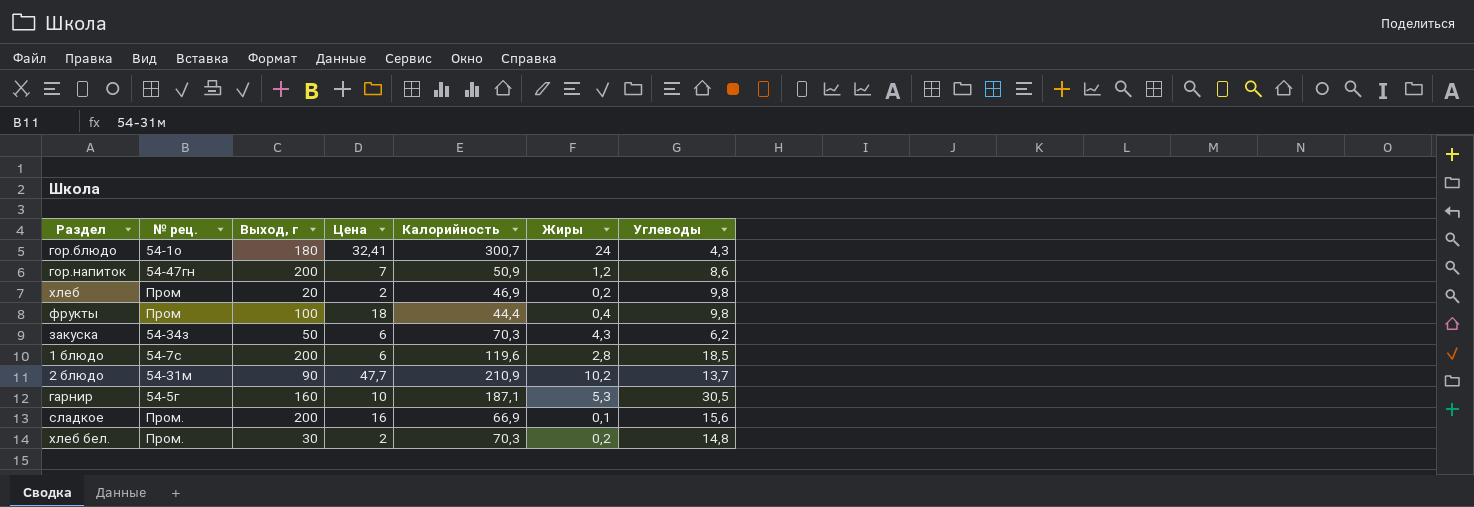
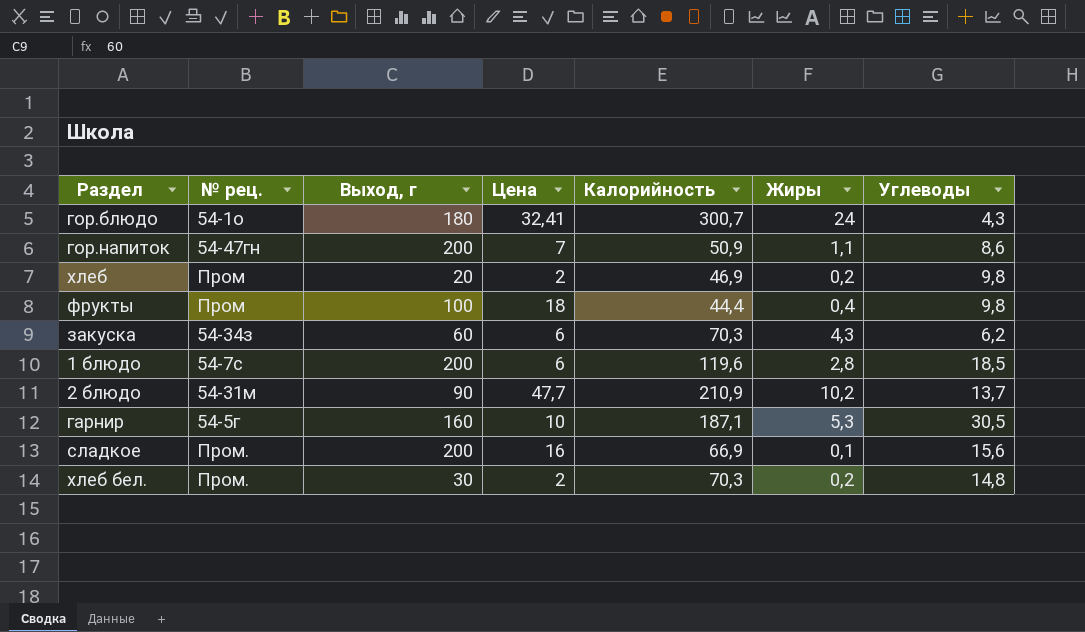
гор.напиток | Жиры: 1,2 -> 1,1
закуска | Выход, г: 50 -> 60

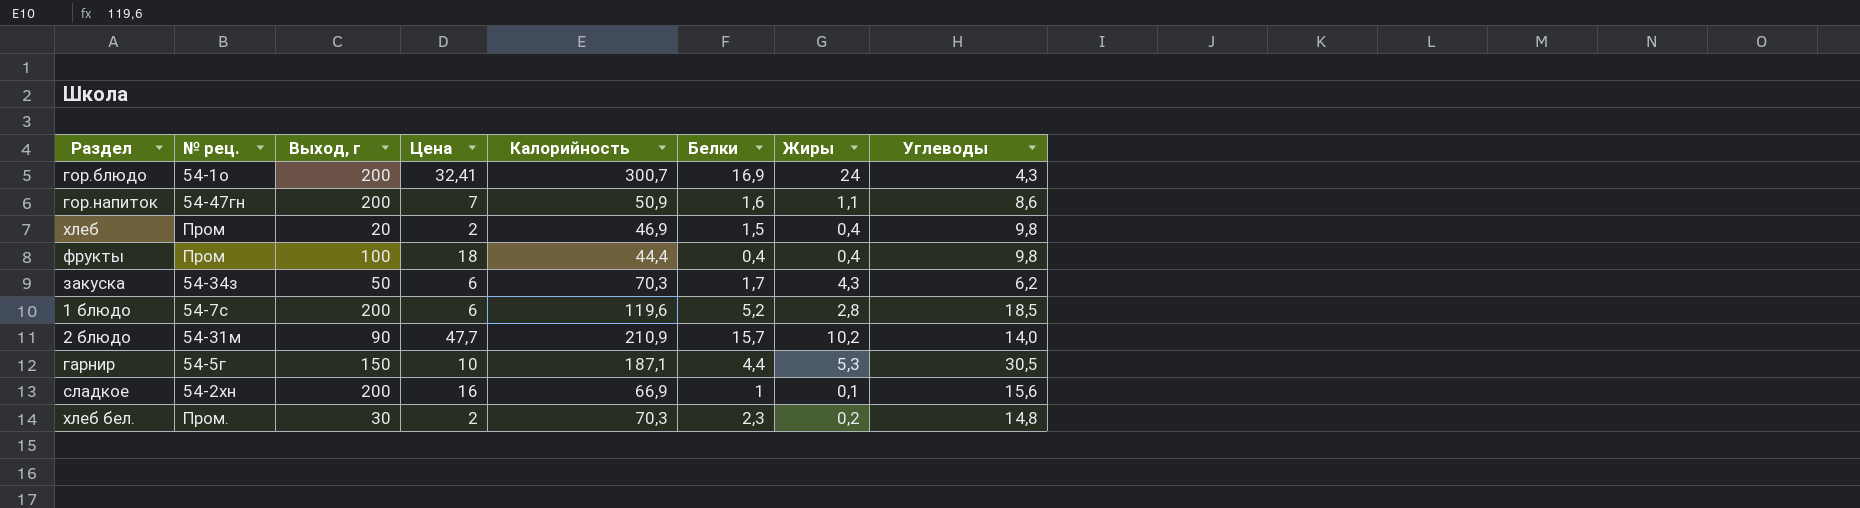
column Белки | position: none -> 6
гор.блюдо | Выход, г: 180 -> 200
хлеб | Жиры: 0,2 -> 0,4
закуска | Выход, г: 60 -> 50
2 блюдо | Углеводы: 13,7 -> 14,0
гарнир | Выход, г: 160 -> 150
сладкое | № рец.: Пром. -> 54-2хн

